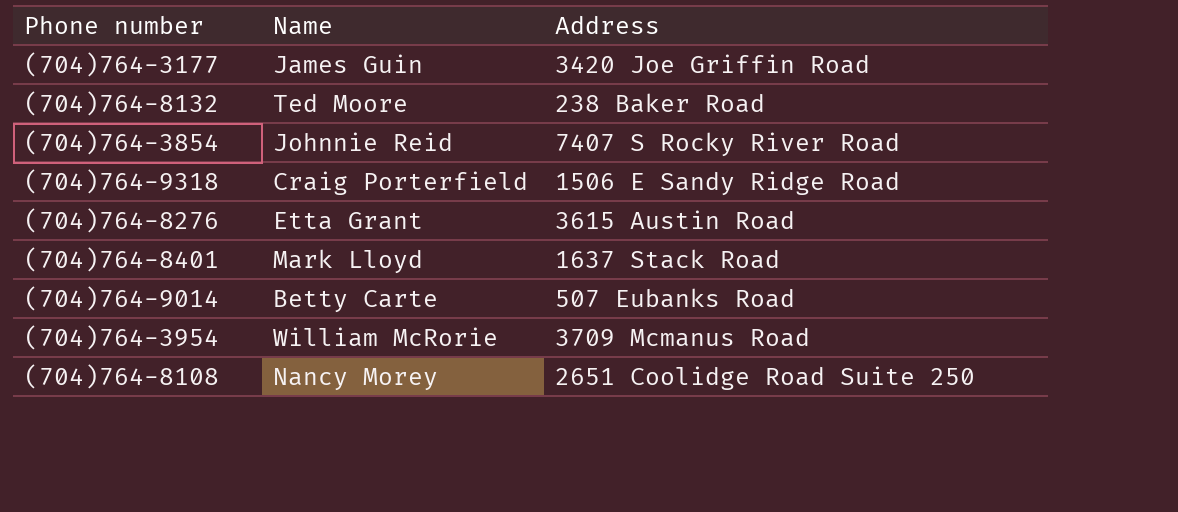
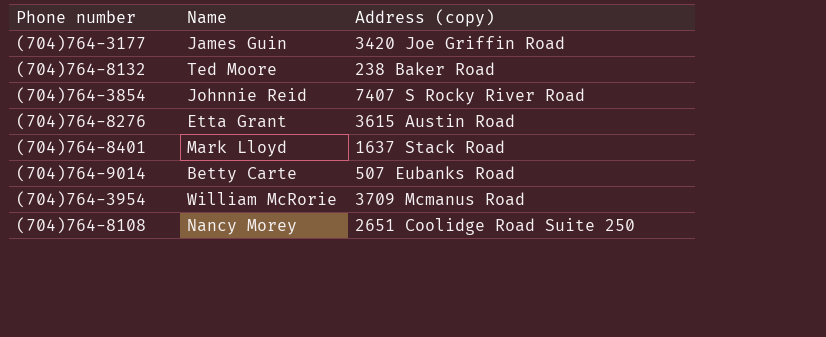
column name: Address -> Address (copy)
row (704)764-9318: Craig Porterfield | 1506 E Sandy Ridge Road -> none

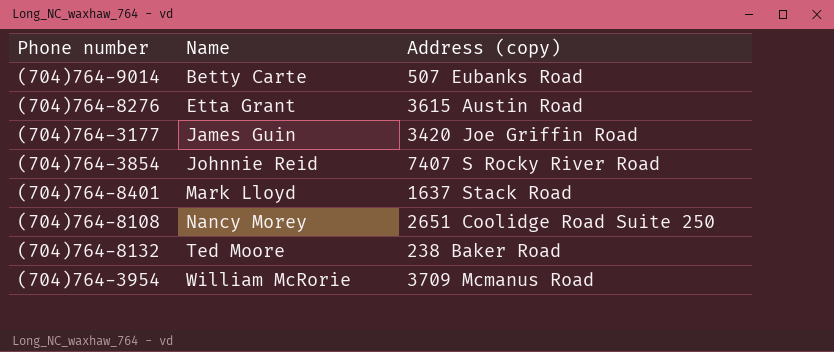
row order: none -> Name ascending

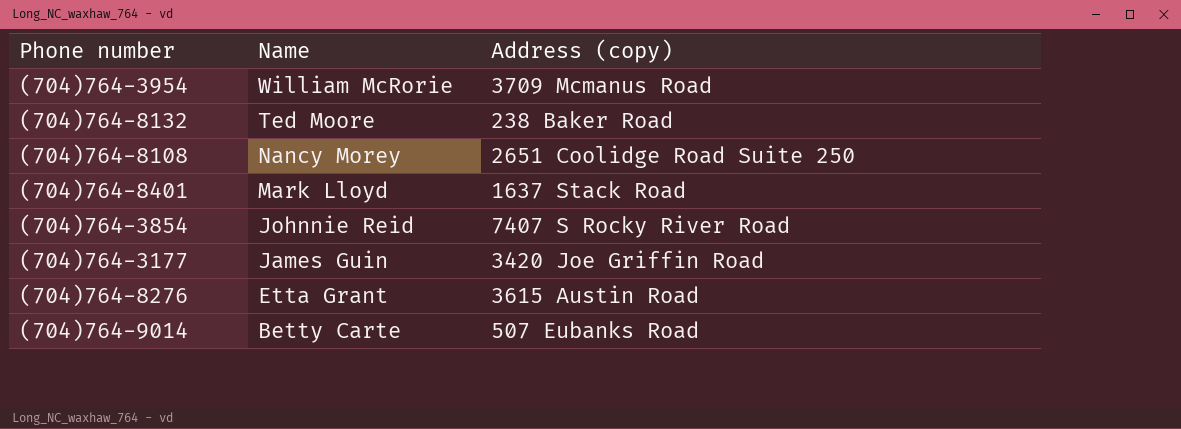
row order: Name ascending -> Name descending

